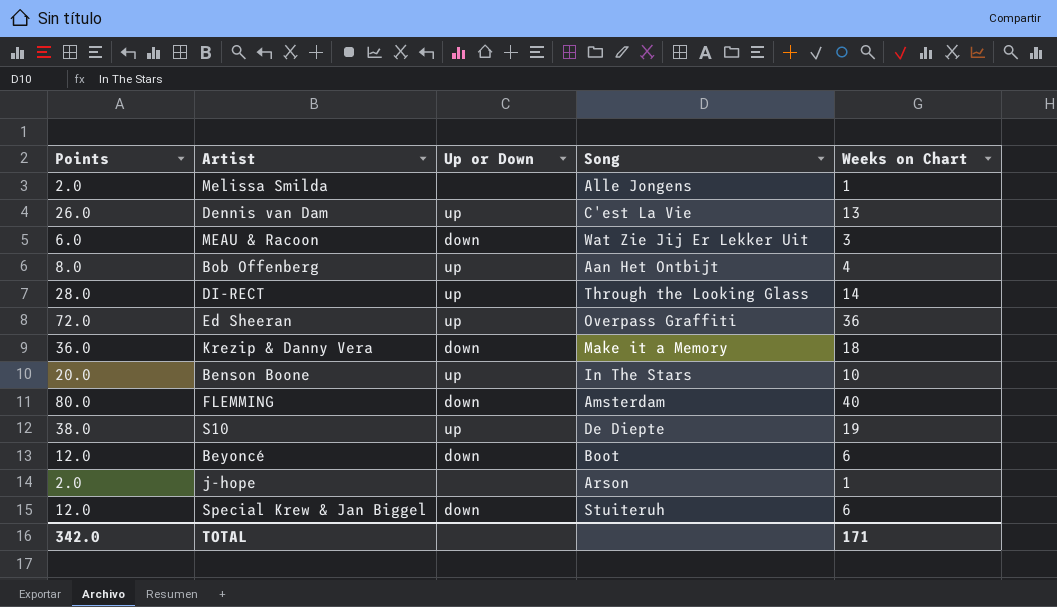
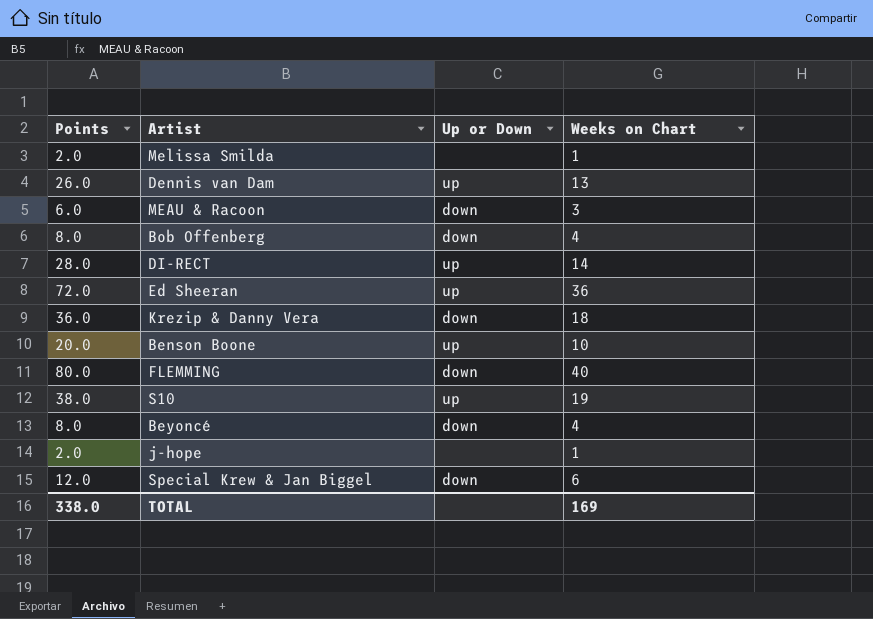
column Song | position: 4 -> none
Bob Offenberg | Up or Down: up -> down
Beyoncé | Points: 12.0 -> 8.0
Beyoncé | Weeks on Chart: 6 -> 4
TOTAL | Points: 342.0 -> 338.0
TOTAL | Weeks on Chart: 171 -> 169

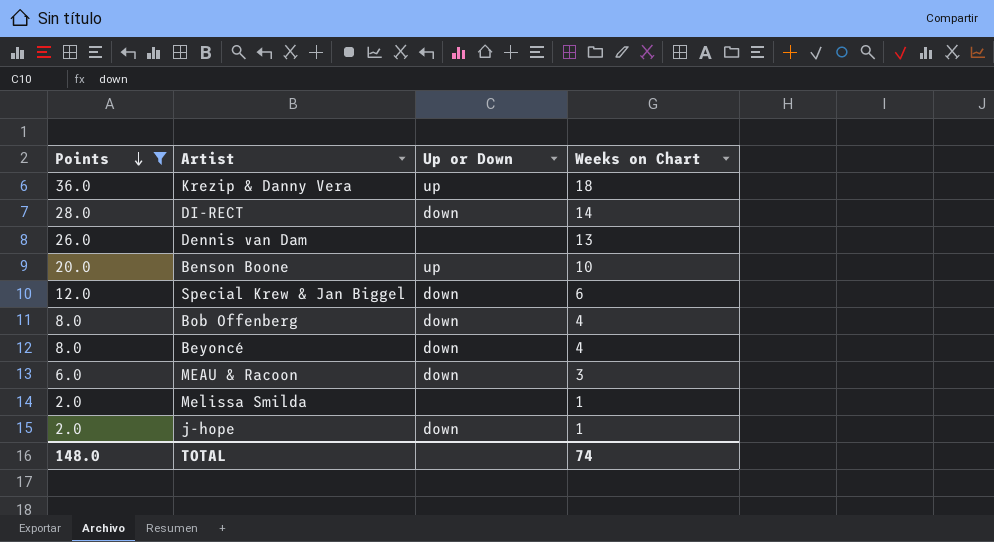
filter: none -> Points <= 36.0
row order: none -> Points descending
Krezip & Danny Vera | Up or Down: down -> up
DI-RECT | Up or Down: up -> down
Dennis van Dam | Up or Down: up -> none
j-hope | Up or Down: none -> down
TOTAL | Points: 338.0 -> 148.0
TOTAL | Weeks on Chart: 169 -> 74

